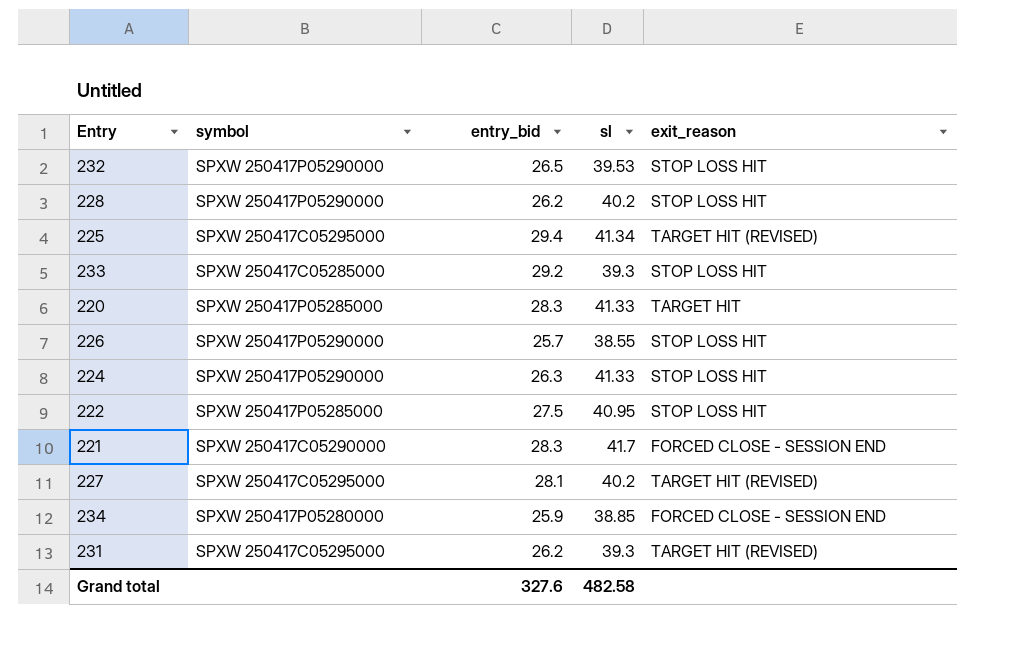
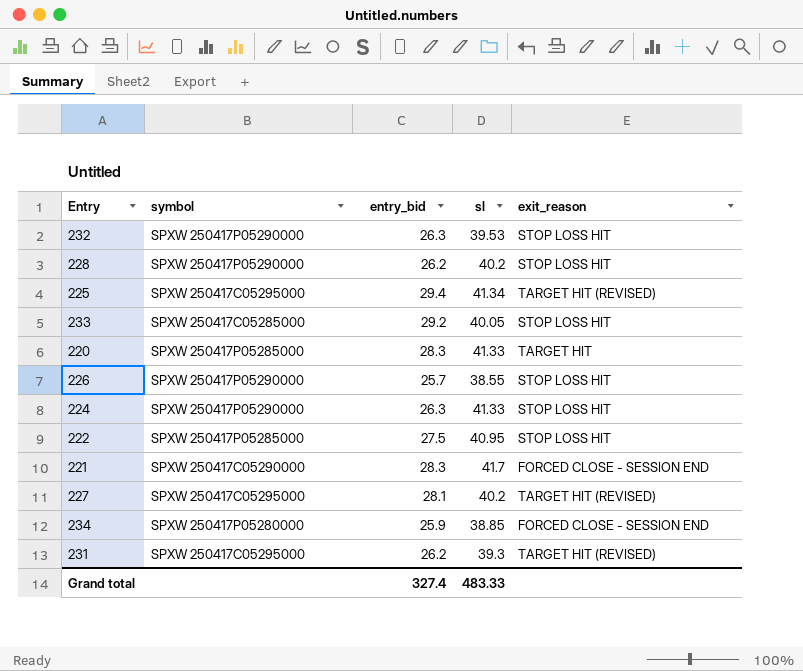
232 | entry_bid: 26.5 -> 26.3
233 | sl: 39.3 -> 40.05
Grand total | entry_bid: 327.6 -> 327.4
Grand total | sl: 482.58 -> 483.33

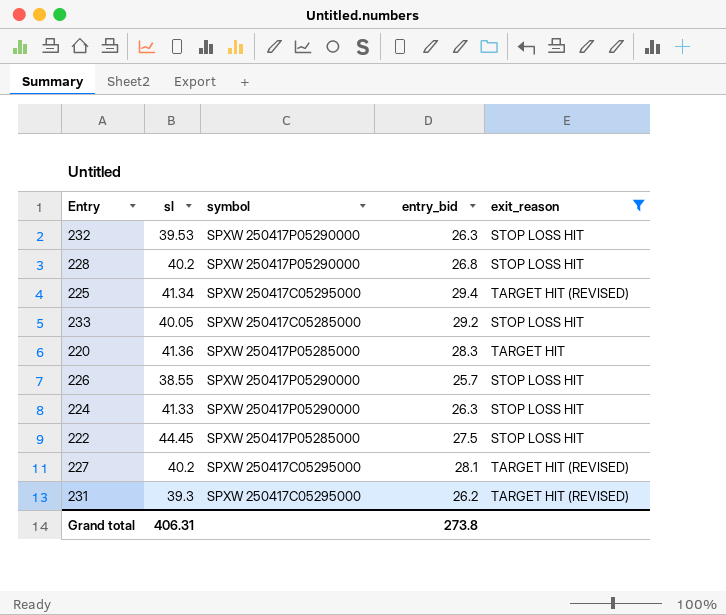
filter: none -> exit_reason != FORCED CLOSE - SESSION END
column sl | position: 4 -> 2
228 | entry_bid: 26.2 -> 26.8
220 | sl: 41.33 -> 41.36
222 | sl: 40.95 -> 44.45
Grand total | sl: 483.33 -> 406.31
Grand total | entry_bid: 327.4 -> 273.8

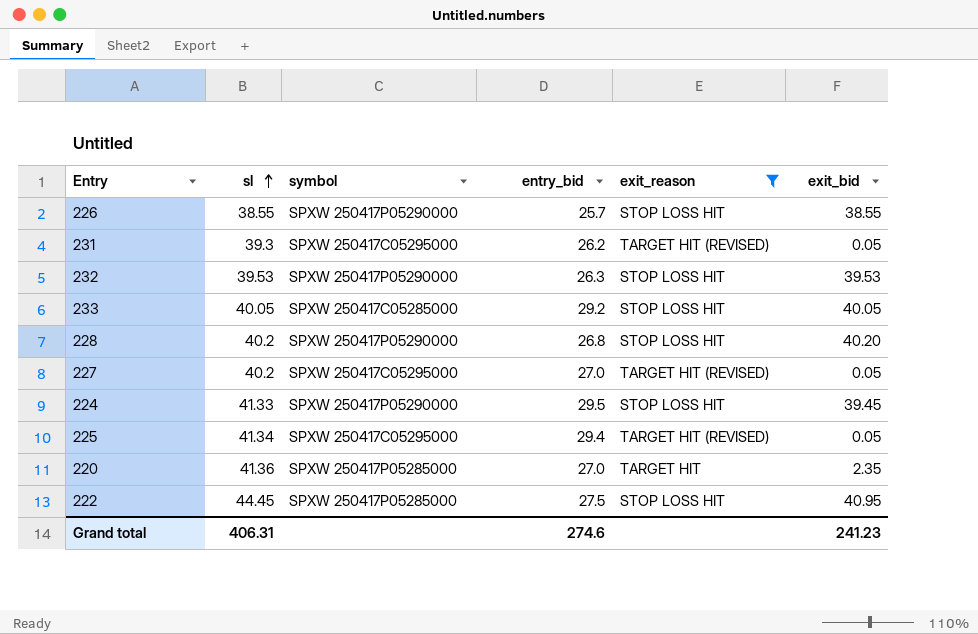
row order: none -> sl ascending
column exit_bid | position: none -> 6
227 | entry_bid: 28.1 -> 27.0
224 | entry_bid: 26.3 -> 29.5
220 | entry_bid: 28.3 -> 27.0
Grand total | entry_bid: 273.8 -> 274.6

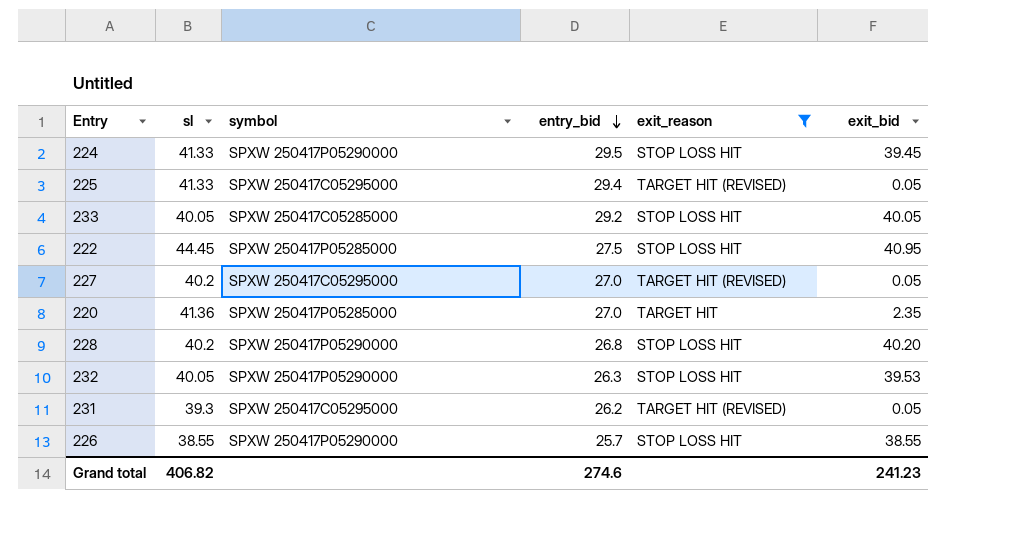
row order: sl ascending -> entry_bid descending
225 | sl: 41.34 -> 41.33
232 | sl: 39.53 -> 40.05
Grand total | sl: 406.31 -> 406.82

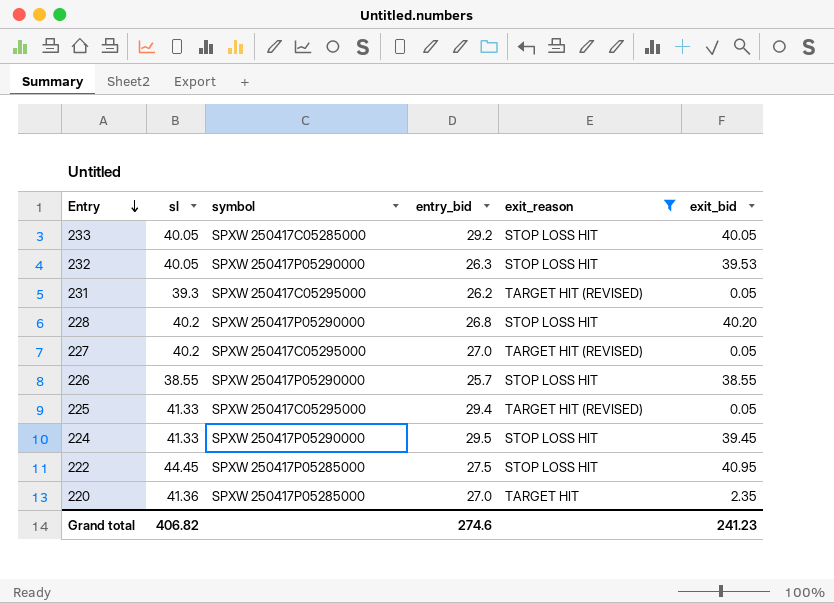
row order: entry_bid descending -> Entry descending

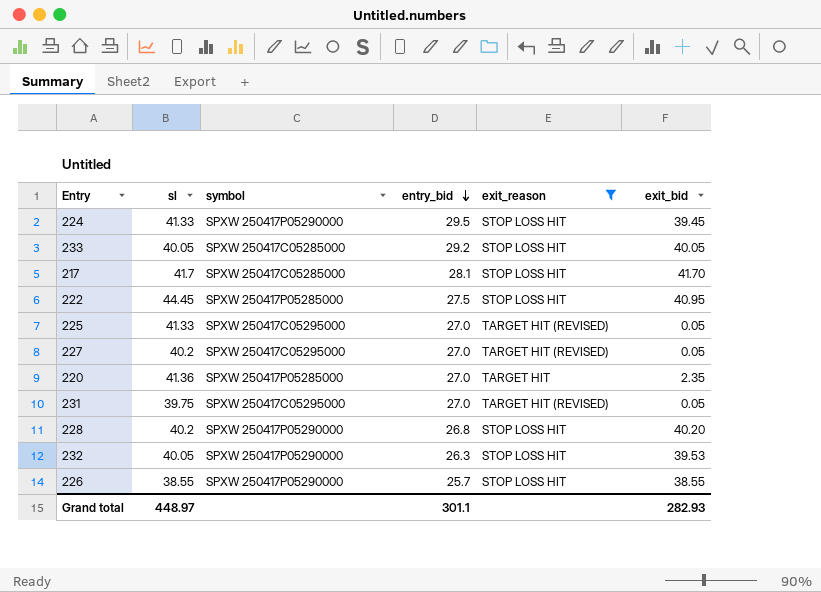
row order: Entry descending -> entry_bid descending
row 217: none -> 41.7 | SPXW 250417C05285000 | 28.1 | STOP LOSS HIT | 41.70
225 | entry_bid: 29.4 -> 27.0
231 | sl: 39.3 -> 39.75
231 | entry_bid: 26.2 -> 27.0
Grand total | sl: 406.82 -> 448.97
Grand total | entry_bid: 274.6 -> 301.1
Grand total | exit_bid: 241.23 -> 282.93

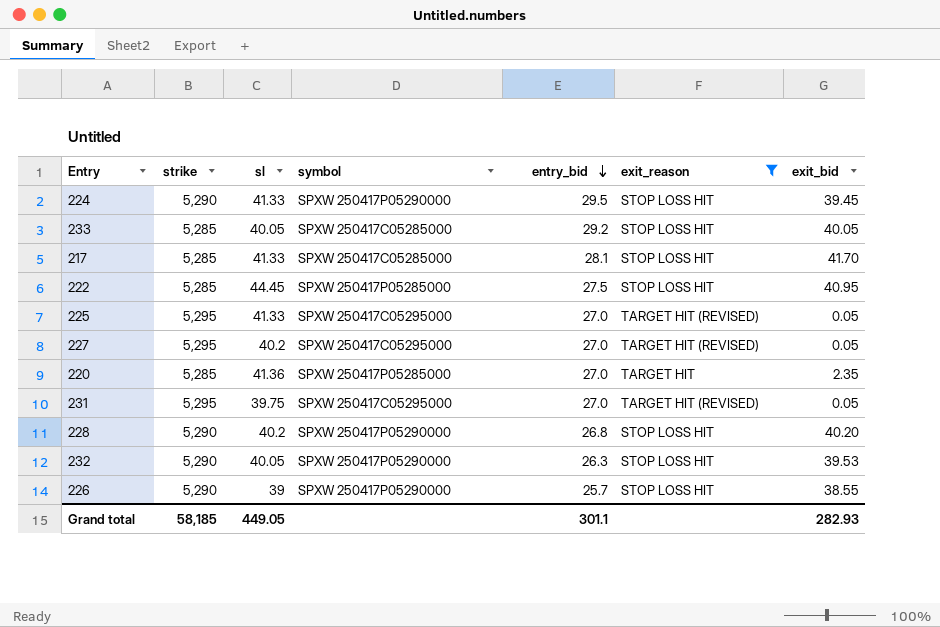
column strike | position: none -> 2
217 | sl: 41.7 -> 41.33
226 | sl: 38.55 -> 39
Grand total | sl: 448.97 -> 449.05

